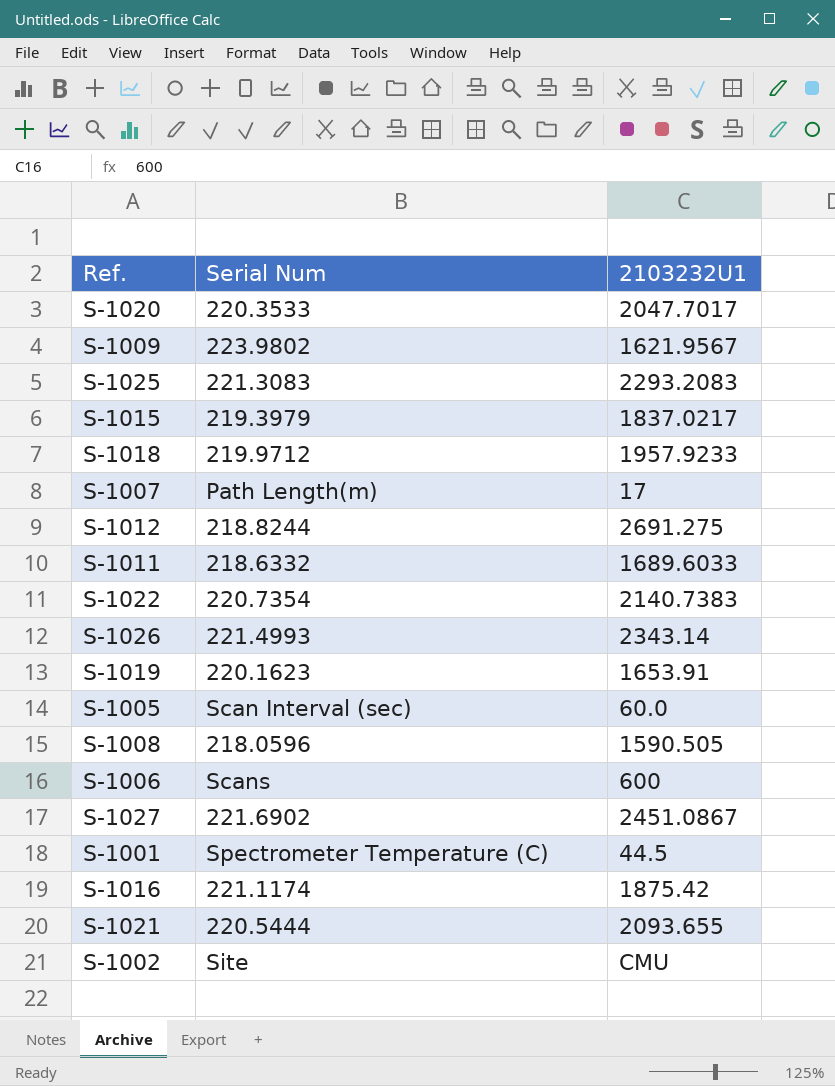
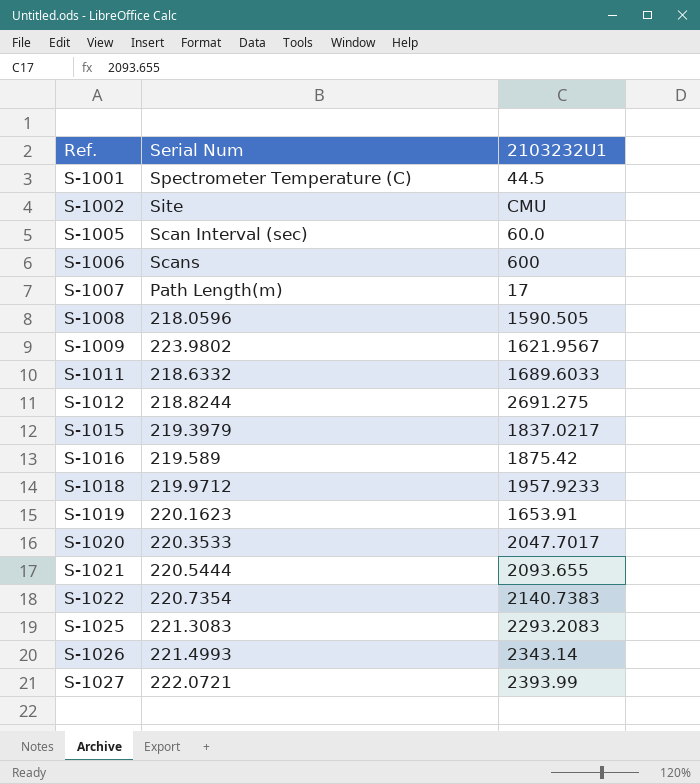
row order: none -> Ref. ascending
S-1016 | Serial Num: 221.1174 -> 219.589
S-1027 | Serial Num: 221.6902 -> 222.0721
S-1027 | 2103232U1: 2451.0867 -> 2393.99

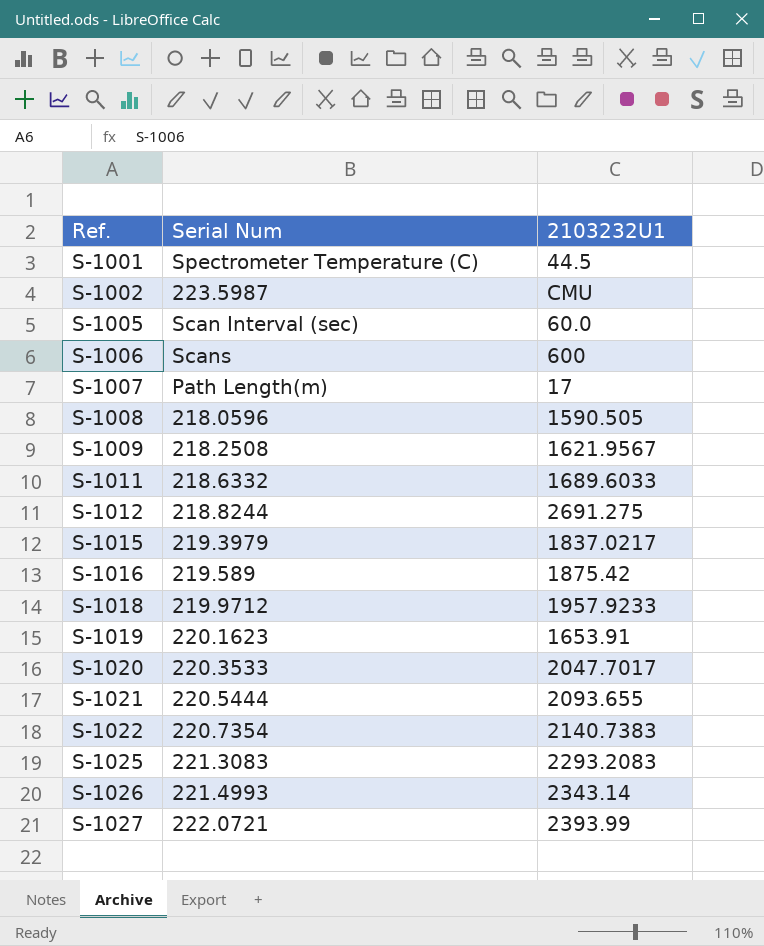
S-1002 | Serial Num: Site -> 223.5987
S-1009 | Serial Num: 223.9802 -> 218.2508

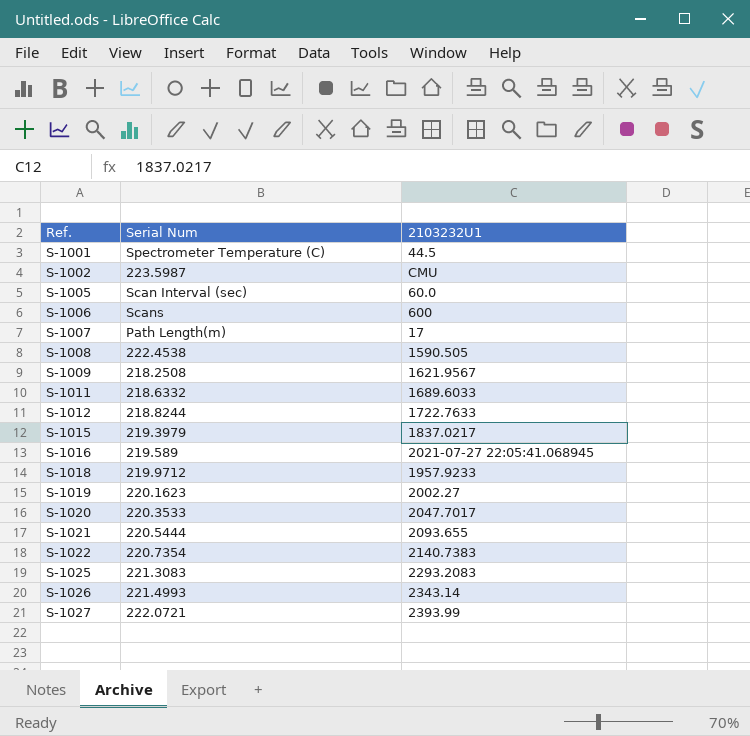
S-1008 | Serial Num: 218.0596 -> 222.4538
S-1012 | 2103232U1: 2691.275 -> 1722.7633
S-1016 | 2103232U1: 1875.42 -> 2021-07-27 22:05:41.068945
S-1019 | 2103232U1: 1653.91 -> 2002.27

